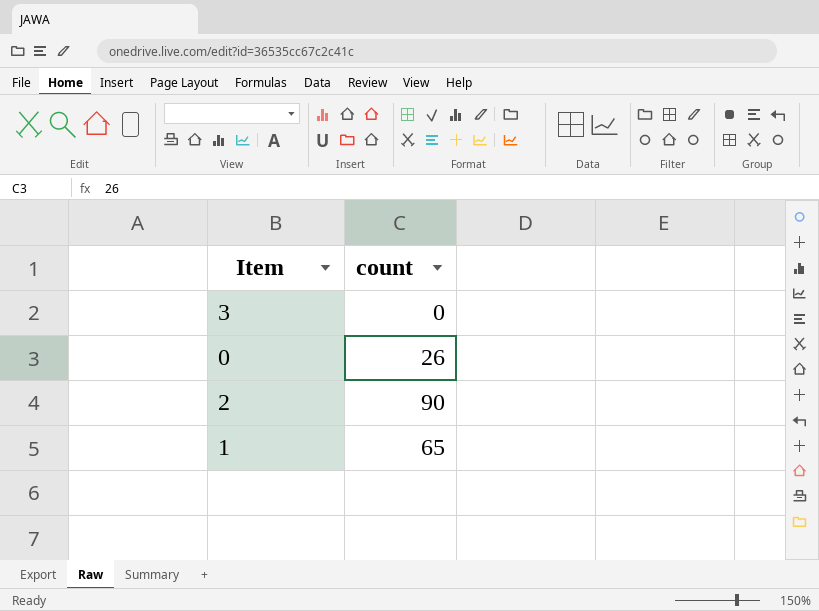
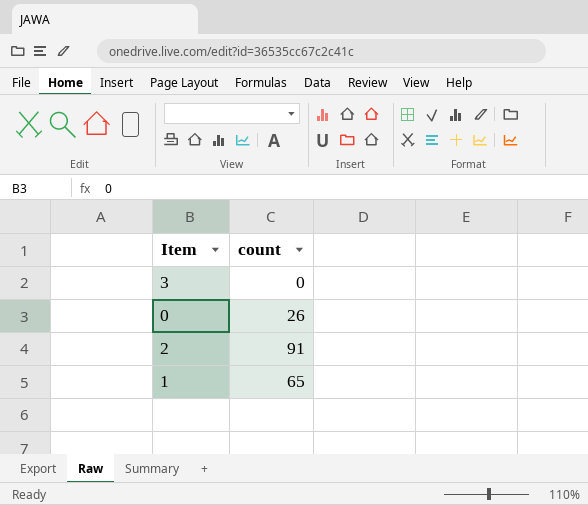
2 | count: 90 -> 91

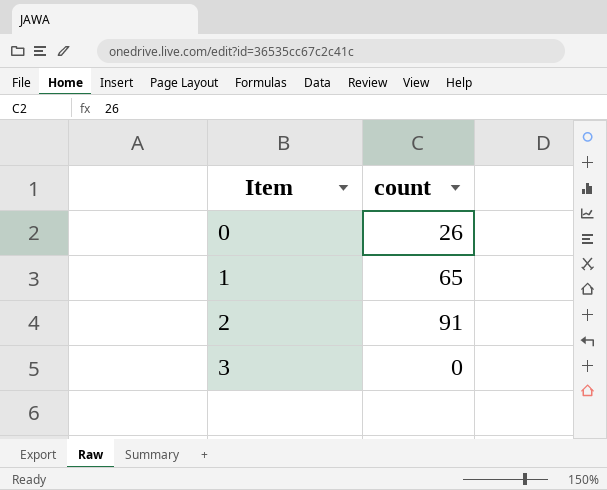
row order: none -> Item ascending

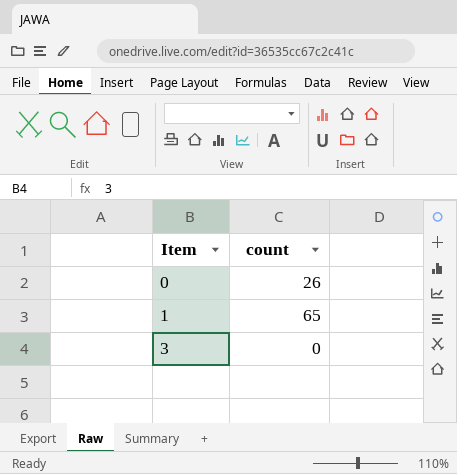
row 2: 91 -> none

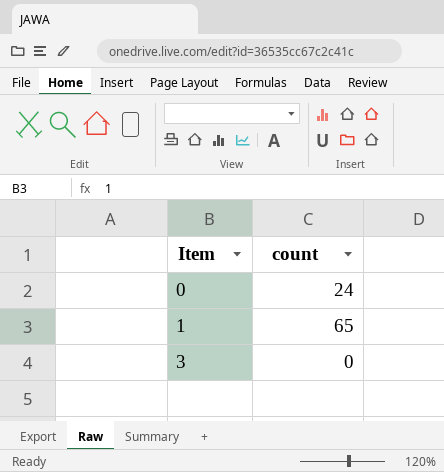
0 | count: 26 -> 24

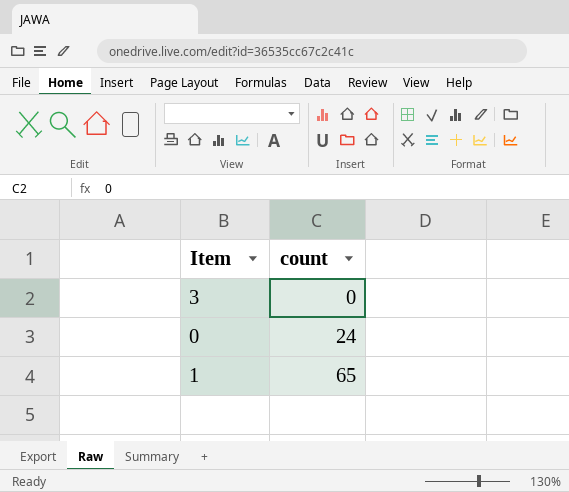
row order: Item ascending -> count ascending

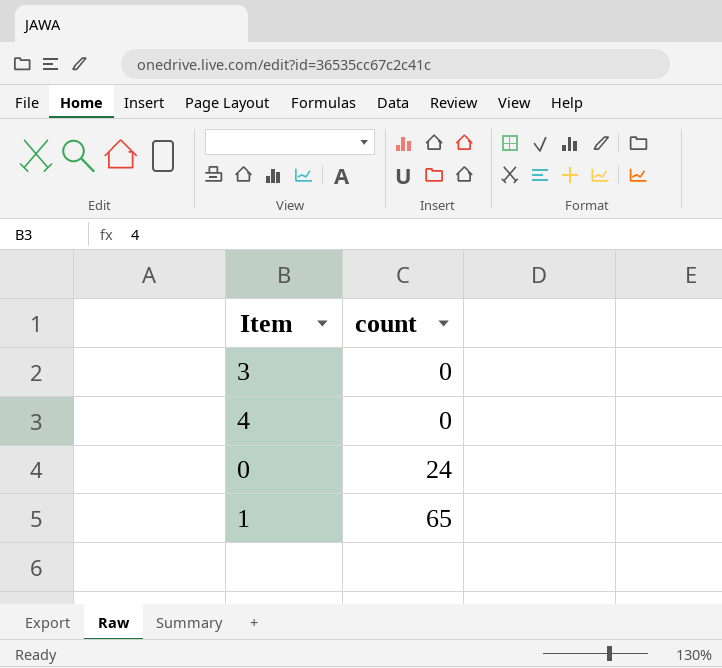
row 4: none -> 0

